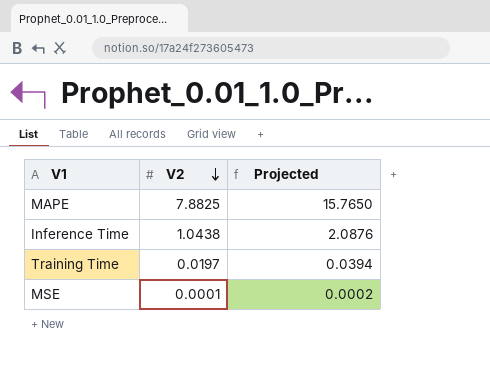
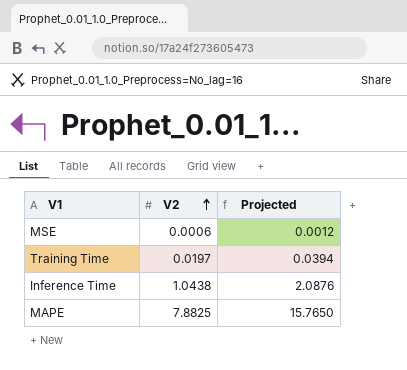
row order: V2 descending -> V2 ascending
MSE | V2: 0.0001 -> 0.0006
MSE | Projected: 0.0002 -> 0.0012

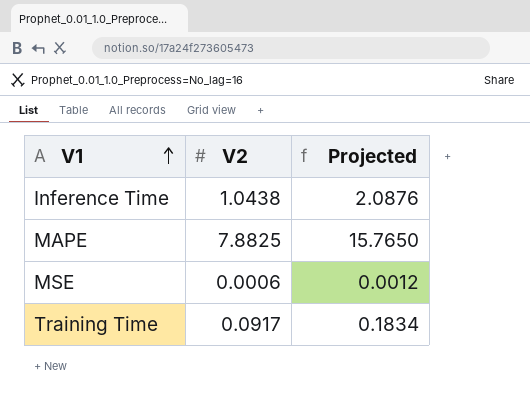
row order: V2 ascending -> V1 ascending
Training Time | V2: 0.0197 -> 0.0917
Training Time | Projected: 0.0394 -> 0.1834

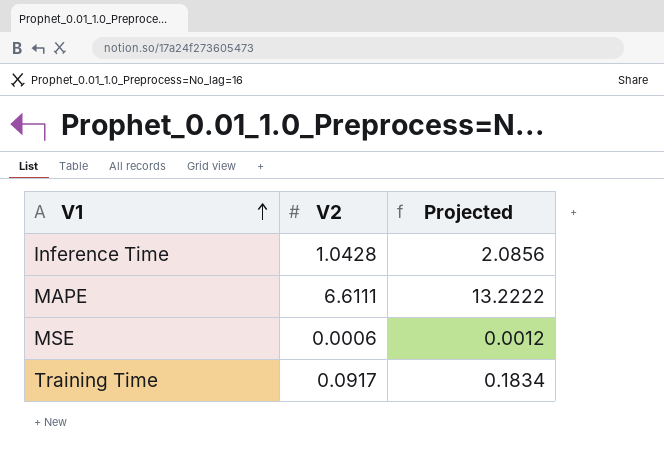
Inference Time | V2: 1.0438 -> 1.0428
Inference Time | Projected: 2.0876 -> 2.0856
MAPE | V2: 7.8825 -> 6.6111
MAPE | Projected: 15.7650 -> 13.2222

